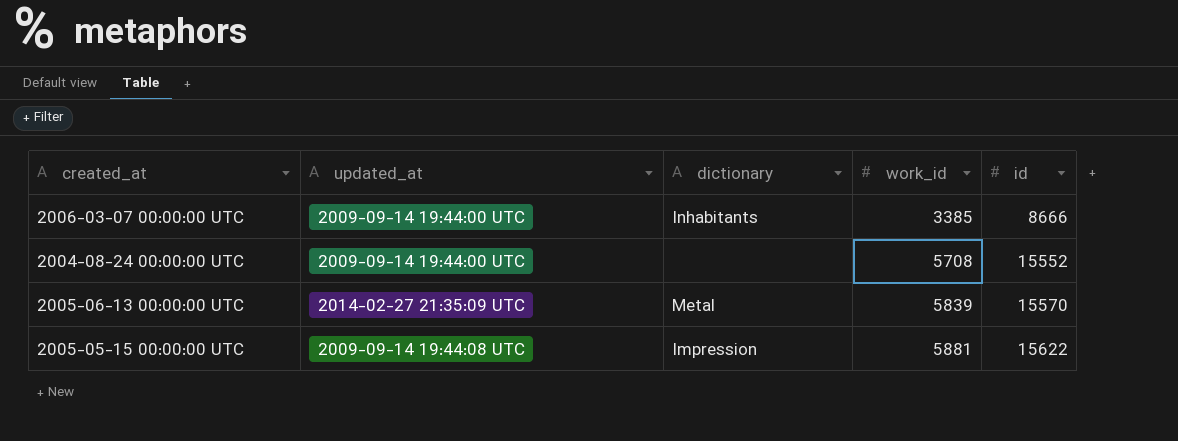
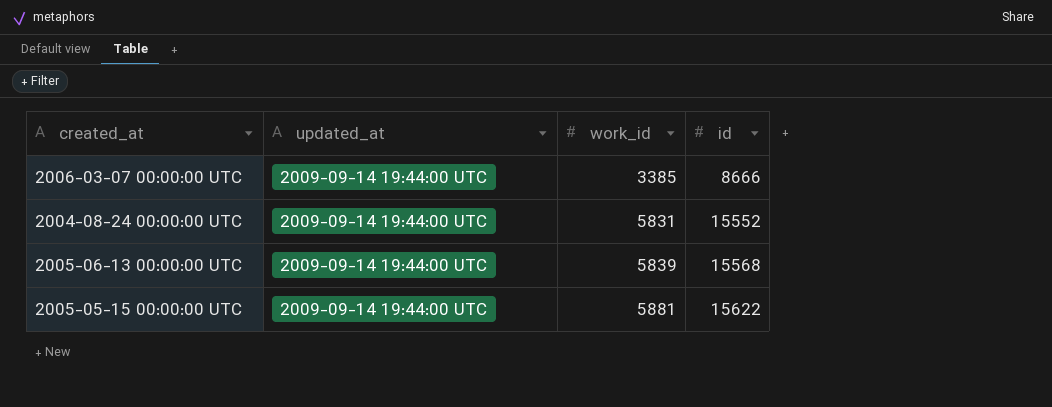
column dictionary | position: 3 -> none
2004-08-24 00:00:00 UTC | work_id: 5708 -> 5831
2005-06-13 00:00:00 UTC | updated_at: 2014-02-27 21:35:09 UTC -> 2009-09-14 19:44:00 UTC
2005-06-13 00:00:00 UTC | id: 15570 -> 15568
2005-05-15 00:00:00 UTC | updated_at: 2009-09-14 19:44:08 UTC -> 2009-09-14 19:44:00 UTC

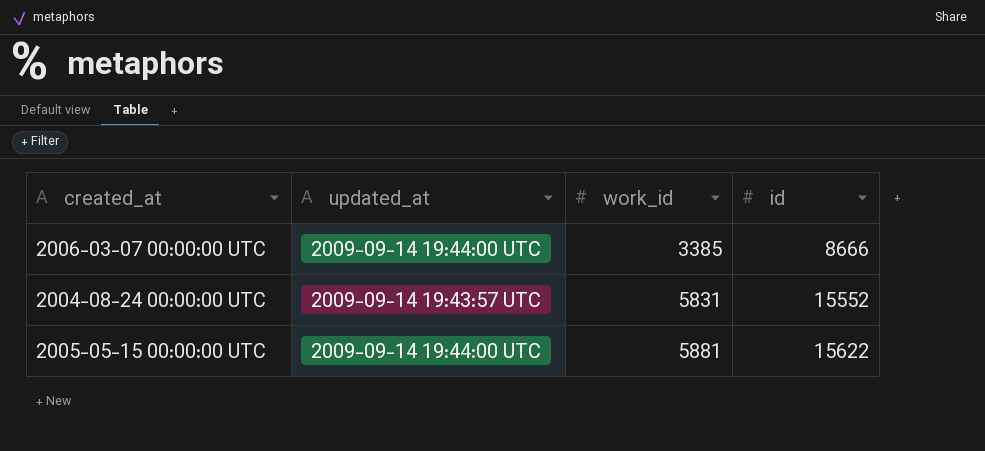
row 2005-06-13 00:00:00 UTC: 2009-09-14 19:44:00 UTC | 5839 | 15568 -> none
2004-08-24 00:00:00 UTC | updated_at: 2009-09-14 19:44:00 UTC -> 2009-09-14 19:43:57 UTC

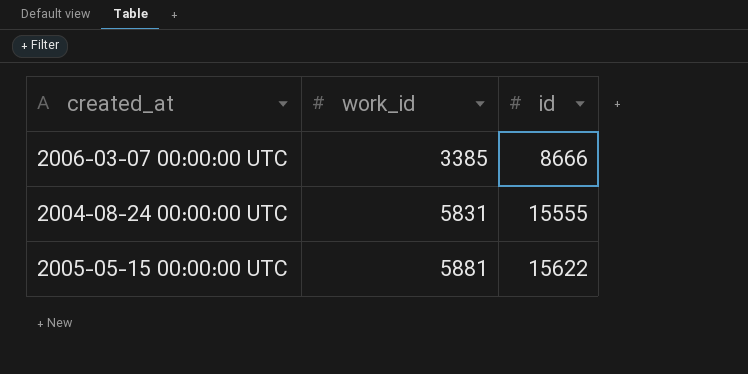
column updated_at | position: 2 -> none
2004-08-24 00:00:00 UTC | id: 15552 -> 15555

